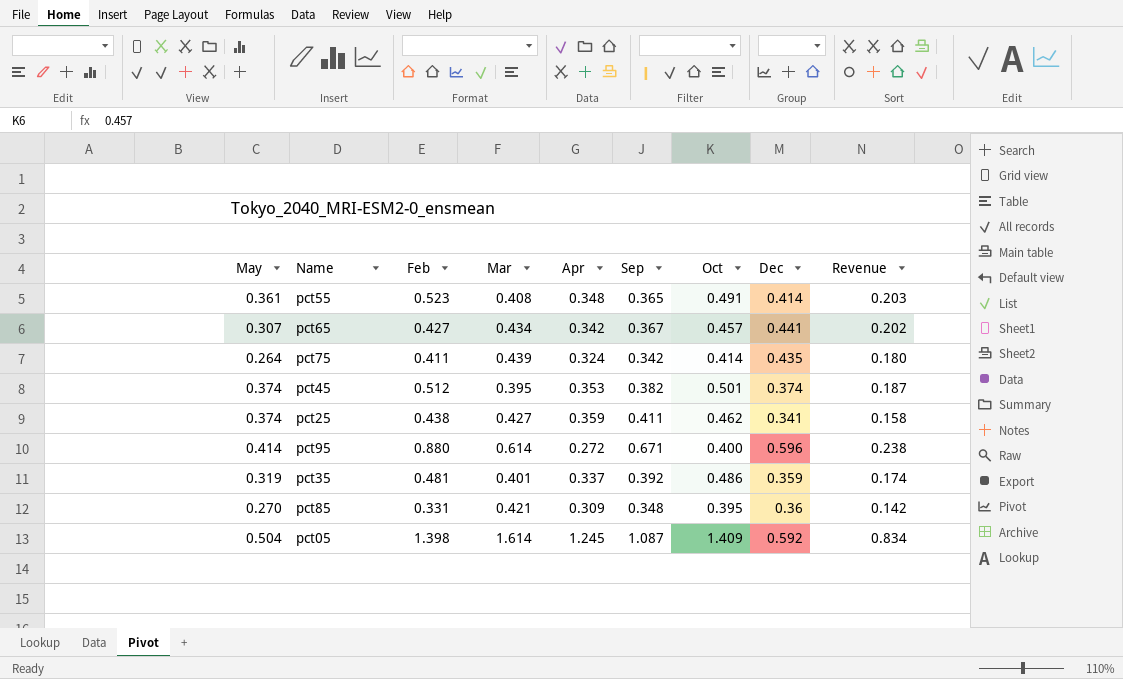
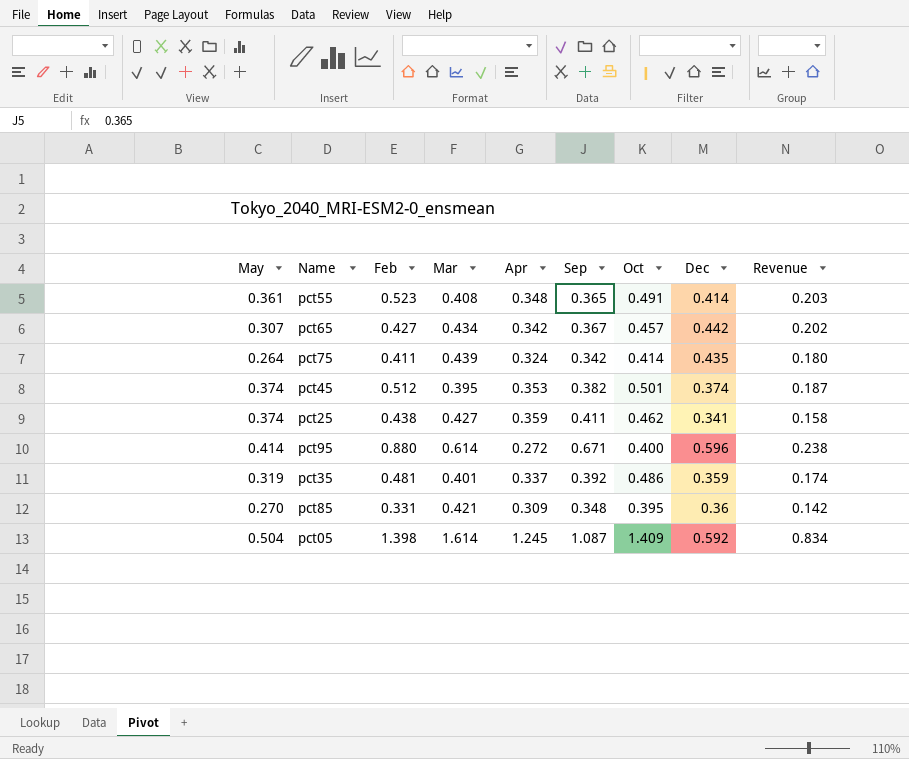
pct65 | Dec: 0.441 -> 0.442

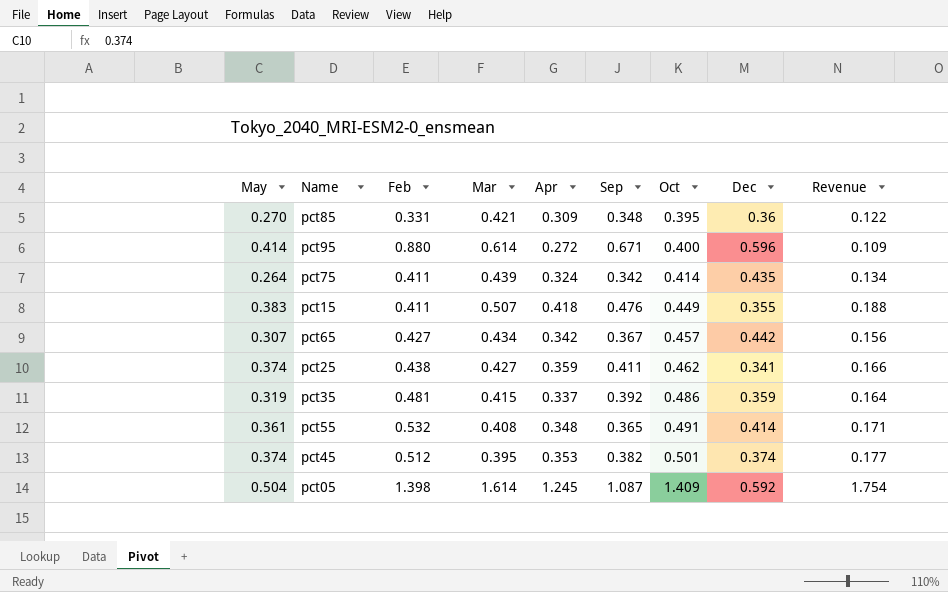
row order: none -> Oct ascending
column Revenue | formula: [Oct] * [Dec] -> [Apr] * [Oct]
row pct15: none -> 0.383 | 0.411 | 0.507 | 0.418 | 0.476 | 0.449 | 0.355 | 0.188
pct35 | Mar: 0.401 -> 0.415
pct55 | Feb: 0.523 -> 0.532

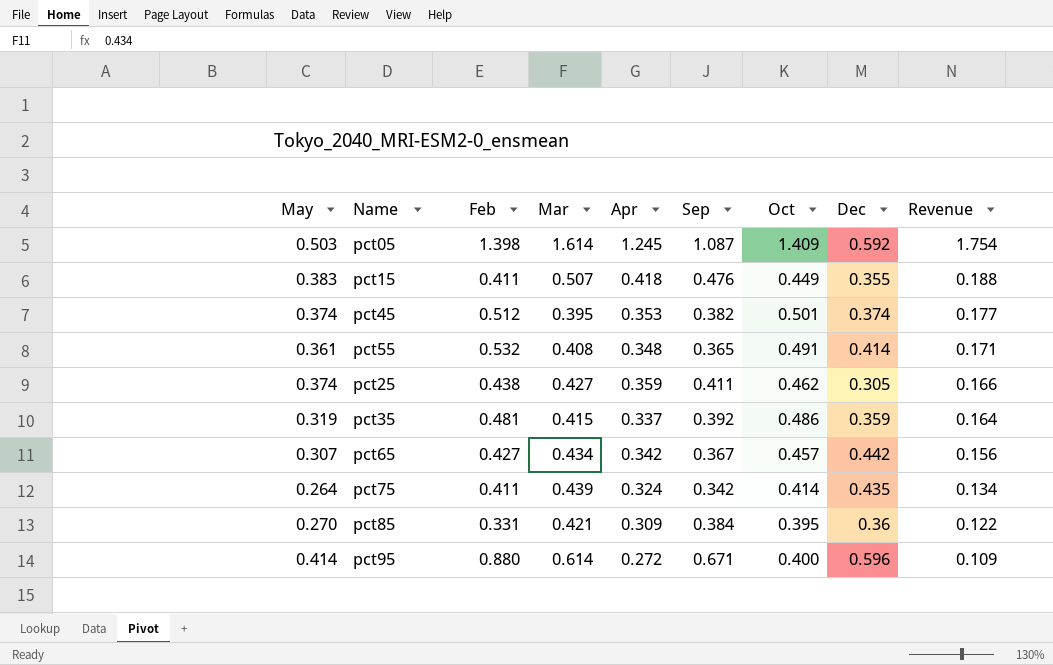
row order: Oct ascending -> Revenue descending
pct05 | May: 0.504 -> 0.503
pct25 | Dec: 0.341 -> 0.305
pct85 | Sep: 0.348 -> 0.384

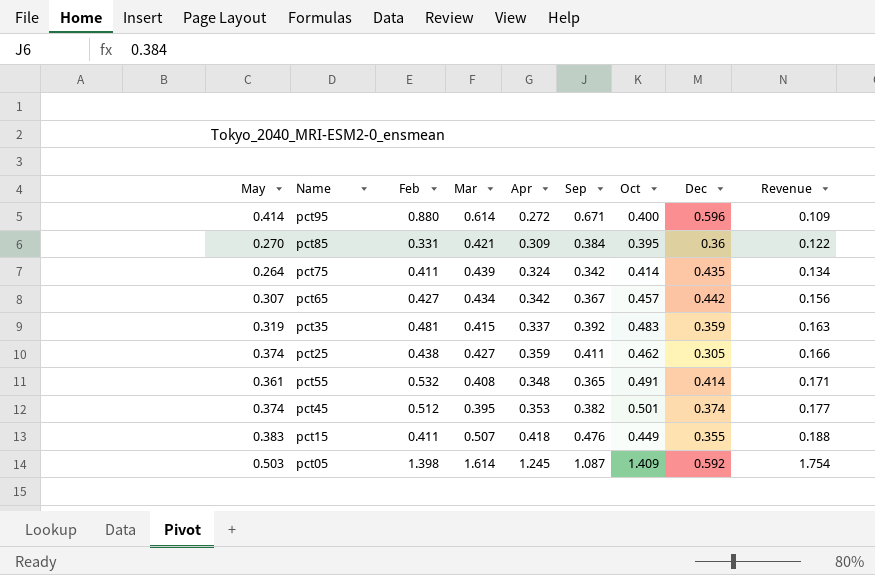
row order: Revenue descending -> Revenue ascending
pct35 | Oct: 0.486 -> 0.483
pct35 | Revenue: 0.164 -> 0.163

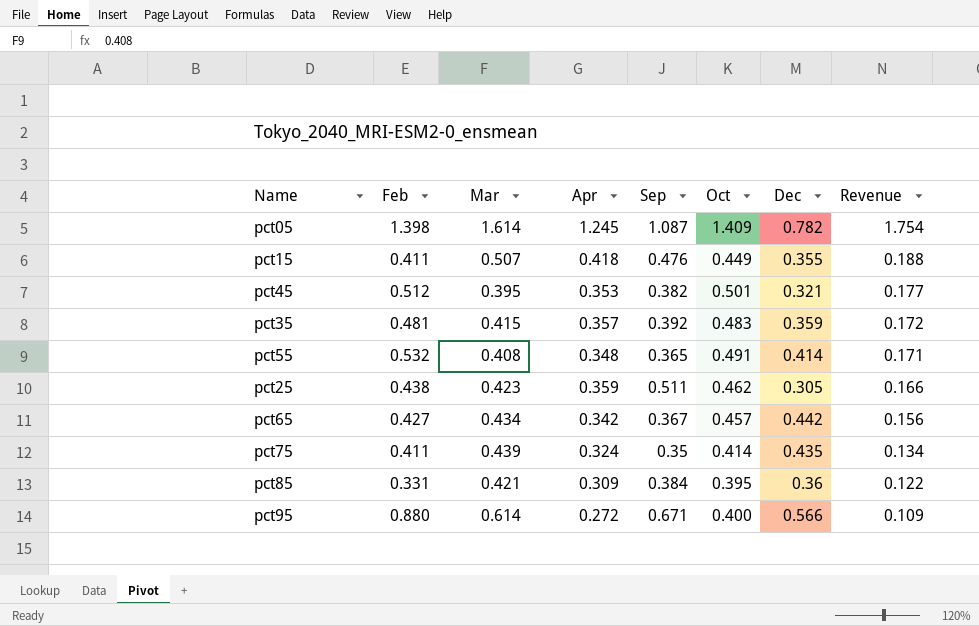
row order: Revenue ascending -> Revenue descending
column May | position: 1 -> none
pct05 | Dec: 0.592 -> 0.782
pct45 | Dec: 0.374 -> 0.321
pct35 | Apr: 0.337 -> 0.357
pct35 | Revenue: 0.163 -> 0.172
pct25 | Mar: 0.427 -> 0.423
pct25 | Sep: 0.411 -> 0.511
pct75 | Sep: 0.342 -> 0.35
pct95 | Dec: 0.596 -> 0.566

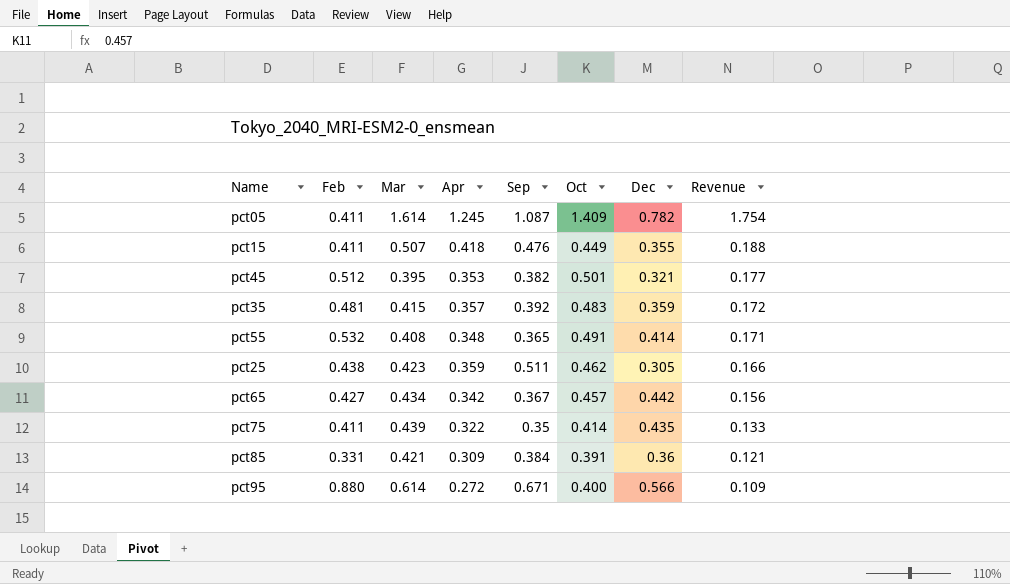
pct05 | Feb: 1.398 -> 0.411
pct75 | Apr: 0.324 -> 0.322
pct75 | Revenue: 0.134 -> 0.133
pct85 | Oct: 0.395 -> 0.391
pct85 | Revenue: 0.122 -> 0.121

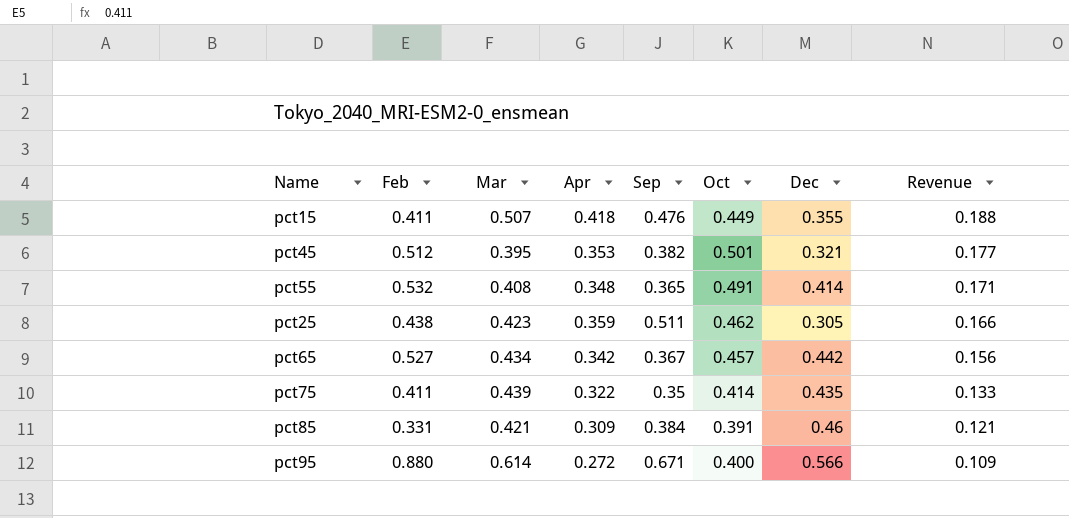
row pct05: 0.411 | 1.614 | 1.245 | 1.087 | 1.409 | 0.782 | 1.754 -> none
row pct35: 0.481 | 0.415 | 0.357 | 0.392 | 0.483 | 0.359 | 0.172 -> none
pct65 | Feb: 0.427 -> 0.527
pct85 | Dec: 0.36 -> 0.46

